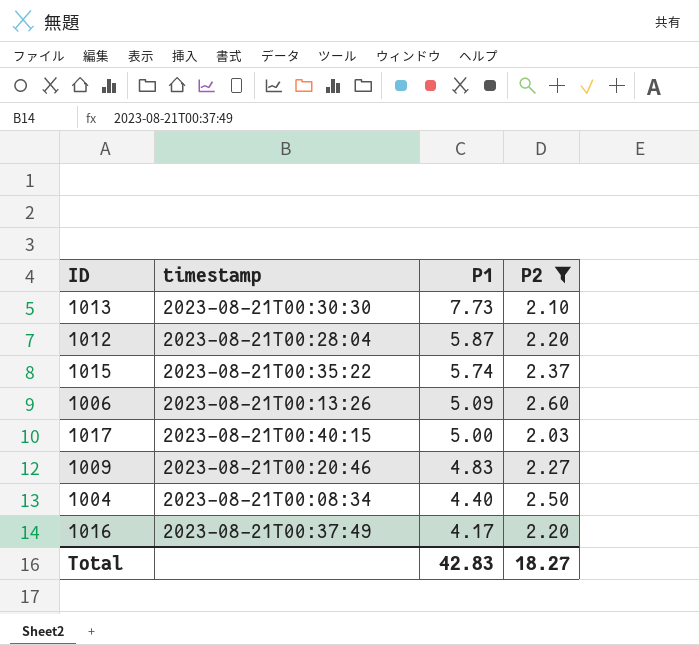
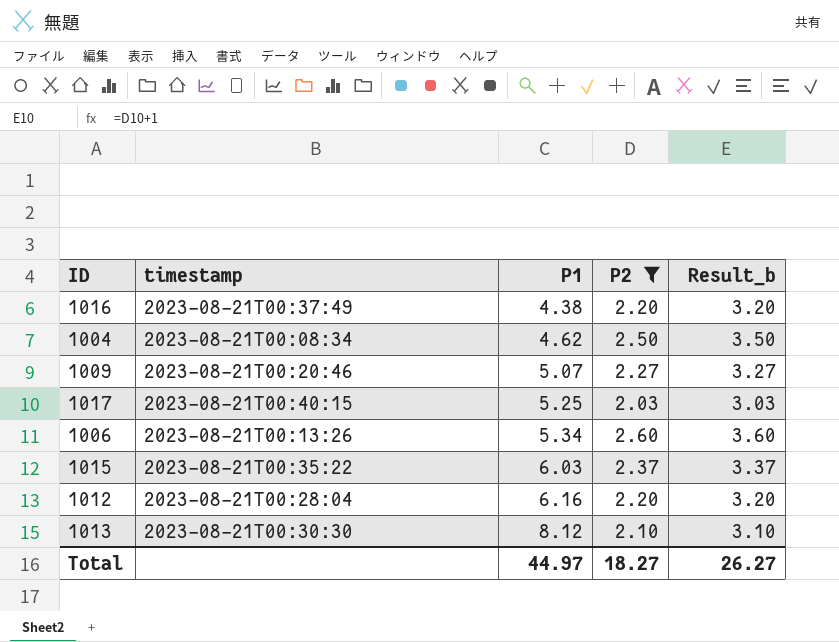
row order: P1 descending -> P1 ascending
column Result_b | formula: none -> [P2] + 1
1016 | P1: 4.17 -> 4.38
1004 | P1: 4.40 -> 4.62
1009 | P1: 4.83 -> 5.07
1017 | P1: 5.00 -> 5.25
1006 | P1: 5.09 -> 5.34
1015 | P1: 5.74 -> 6.03
1012 | P1: 5.87 -> 6.16
1013 | P1: 7.73 -> 8.12
Total | P1: 42.83 -> 44.97

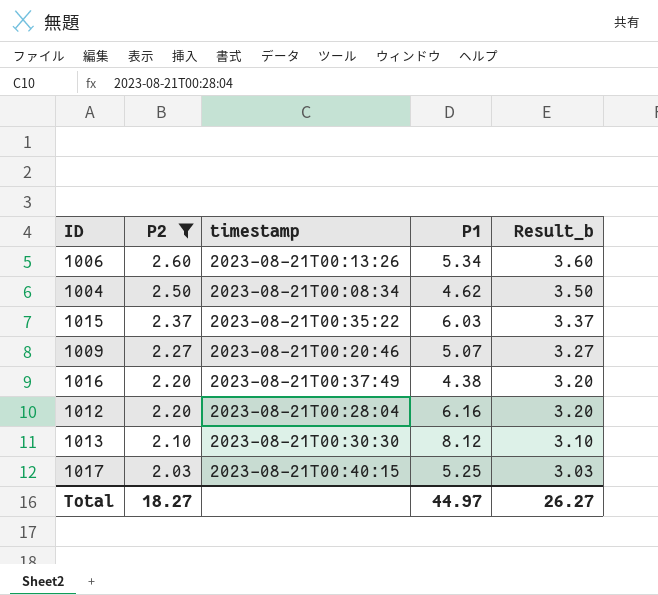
row order: P1 ascending -> P2 descending
column P2 | position: 4 -> 2

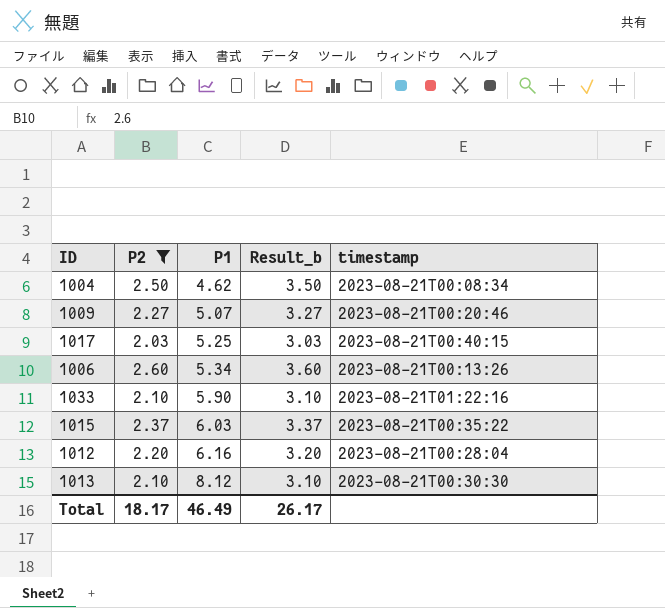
row order: P2 descending -> P1 ascending
column timestamp | position: 3 -> 5
row 1016: 2.20 | 2023-08-21T00:37:49 | 4.38 | 3.20 -> none
row 1033: none -> 2.10 | 5.90 | 3.10 | 2023-08-21T01:22:16
Total | P2: 18.27 -> 18.17
Total | P1: 44.97 -> 46.49
Total | Result_b: 26.27 -> 26.17

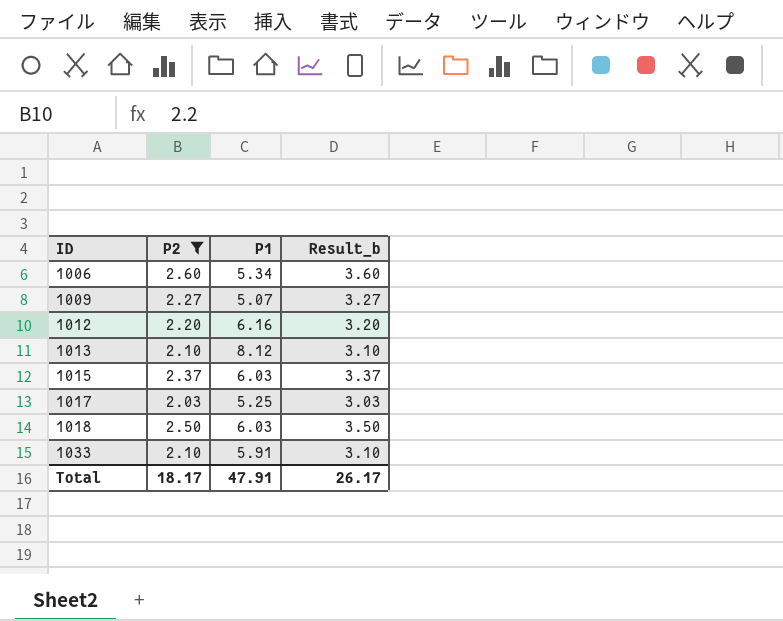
row order: P1 ascending -> ID ascending
column timestamp | position: 5 -> none
row 1004: 2.50 | 4.62 | 3.50 | 2023-08-21T00:08:34 -> none
row 1018: none -> 2.50 | 6.03 | 3.50
1033 | P1: 5.90 -> 5.91
Total | P1: 46.49 -> 47.91

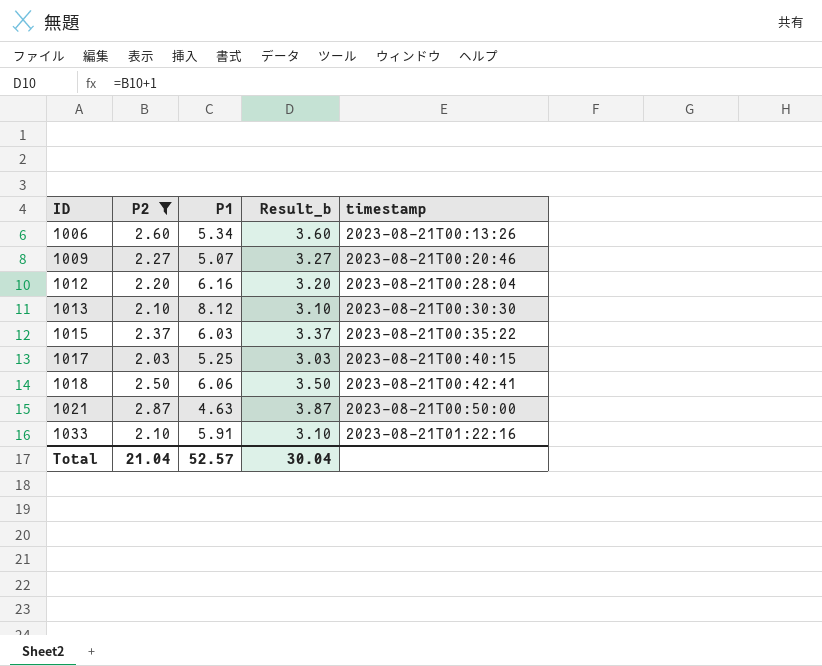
column timestamp | position: none -> 5
1018 | P1: 6.03 -> 6.06
row 1021: none -> 2.87 | 4.63 | 3.87 | 2023-08-21T00:50:00
Total | P2: 18.17 -> 21.04
Total | P1: 47.91 -> 52.57
Total | Result_b: 26.17 -> 30.04

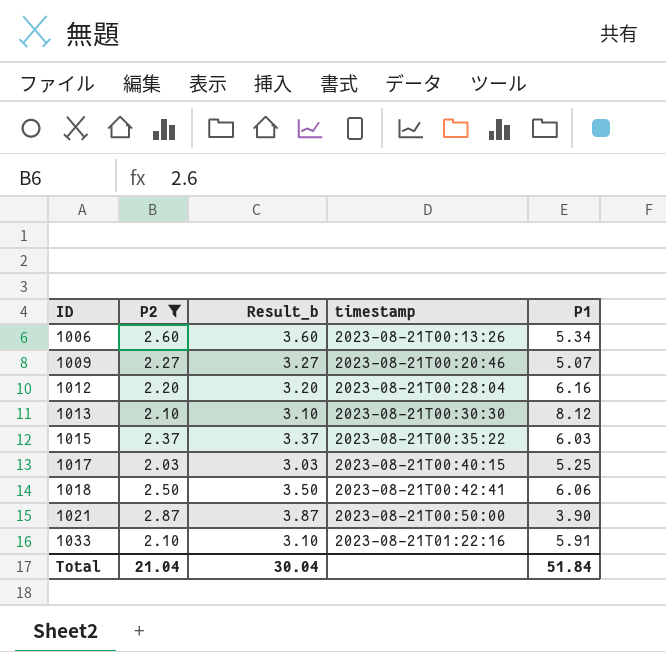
column P1 | position: 3 -> 5
1021 | P1: 4.63 -> 3.90
Total | P1: 52.57 -> 51.84

